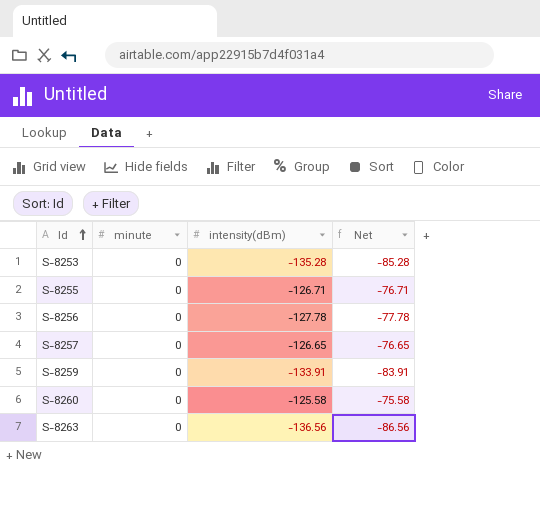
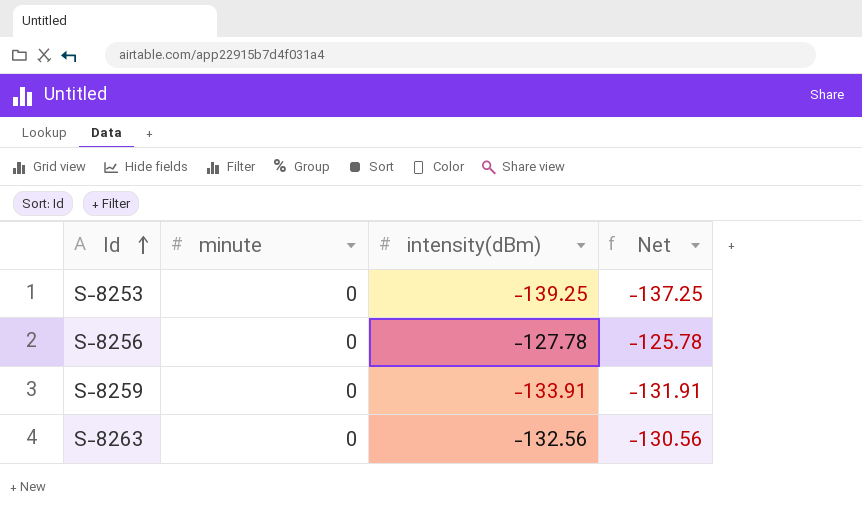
column Net | formula: [intensity(dBm)] + 50 -> [intensity(dBm)] + 2
row S-8255: 0 | -126.71 | -76.71 -> none
row S-8257: 0 | -126.65 | -76.65 -> none
row S-8260: 0 | -125.58 | -75.58 -> none
S-8253 | intensity(dBm): -135.28 -> -139.25
S-8263 | intensity(dBm): -136.56 -> -132.56

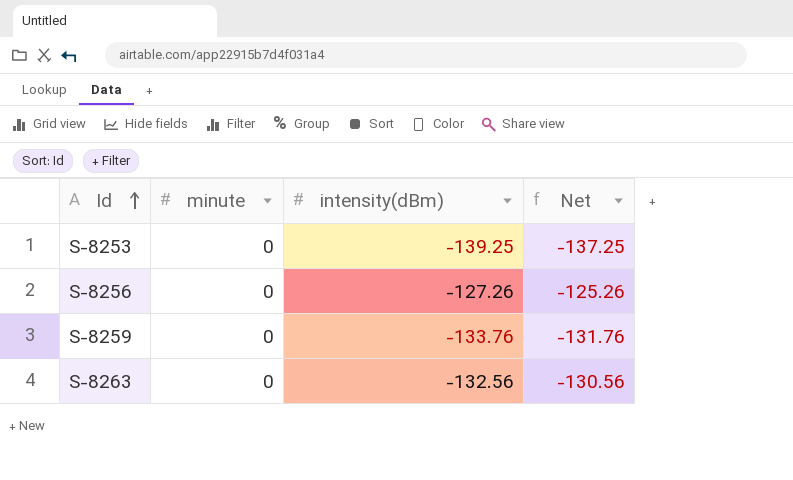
S-8256 | intensity(dBm): -127.78 -> -127.26
S-8256 | Net: -125.78 -> -125.26
S-8259 | intensity(dBm): -133.91 -> -133.76
S-8259 | Net: -131.91 -> -131.76

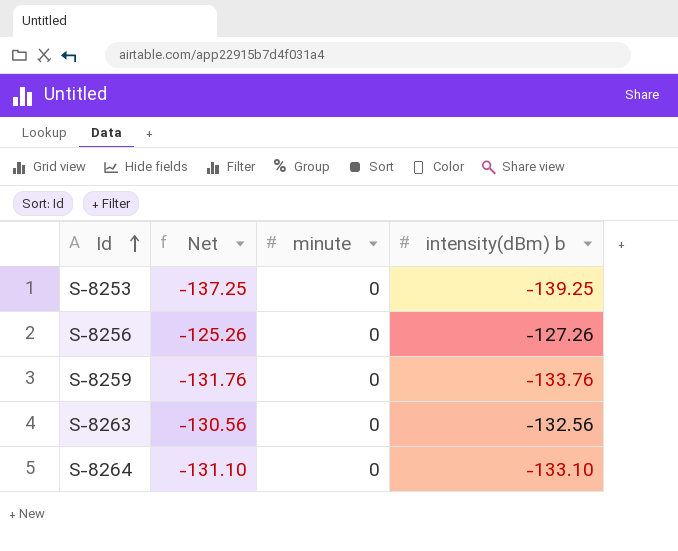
column Net | position: 4 -> 2
column name: intensity(dBm) -> intensity(dBm) b
row S-8264: none -> -131.10 | 0 | -133.10

